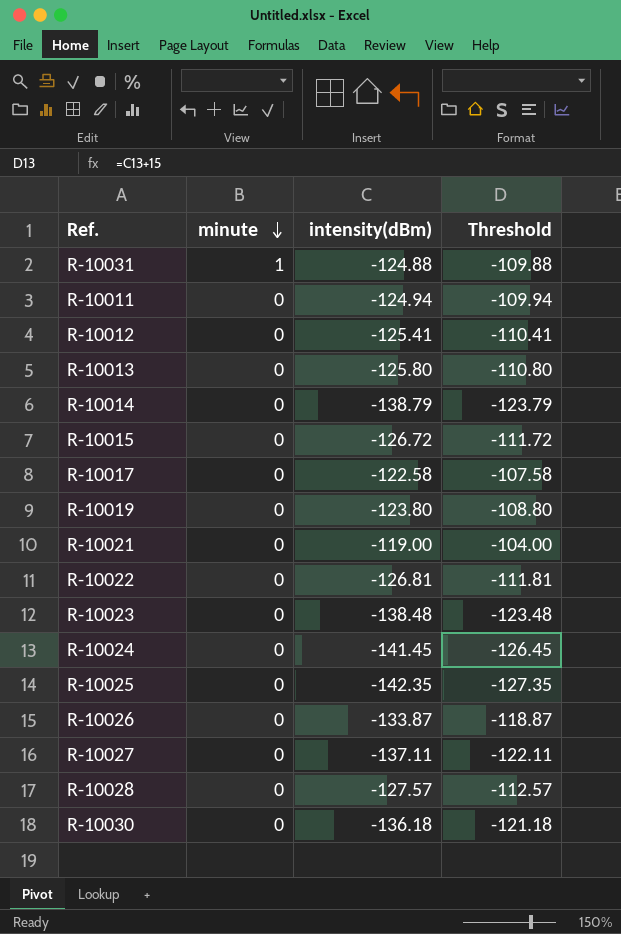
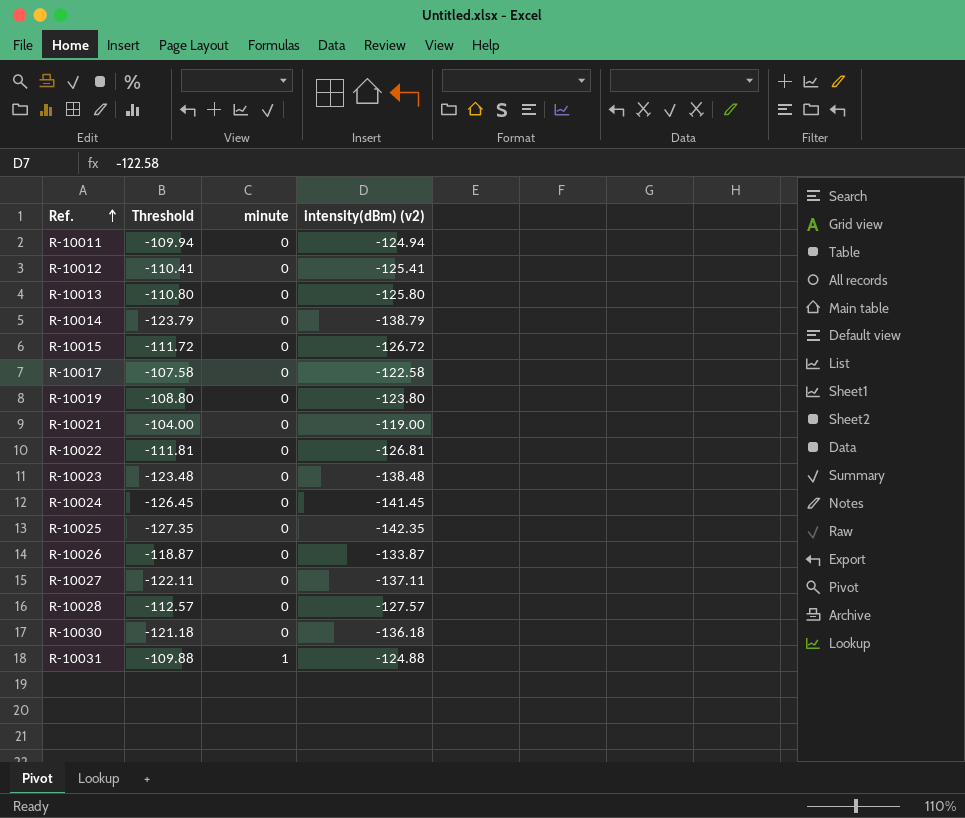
row order: minute descending -> Ref. ascending
column Threshold | position: 4 -> 2
column name: intensity(dBm) -> intensity(dBm) (v2)

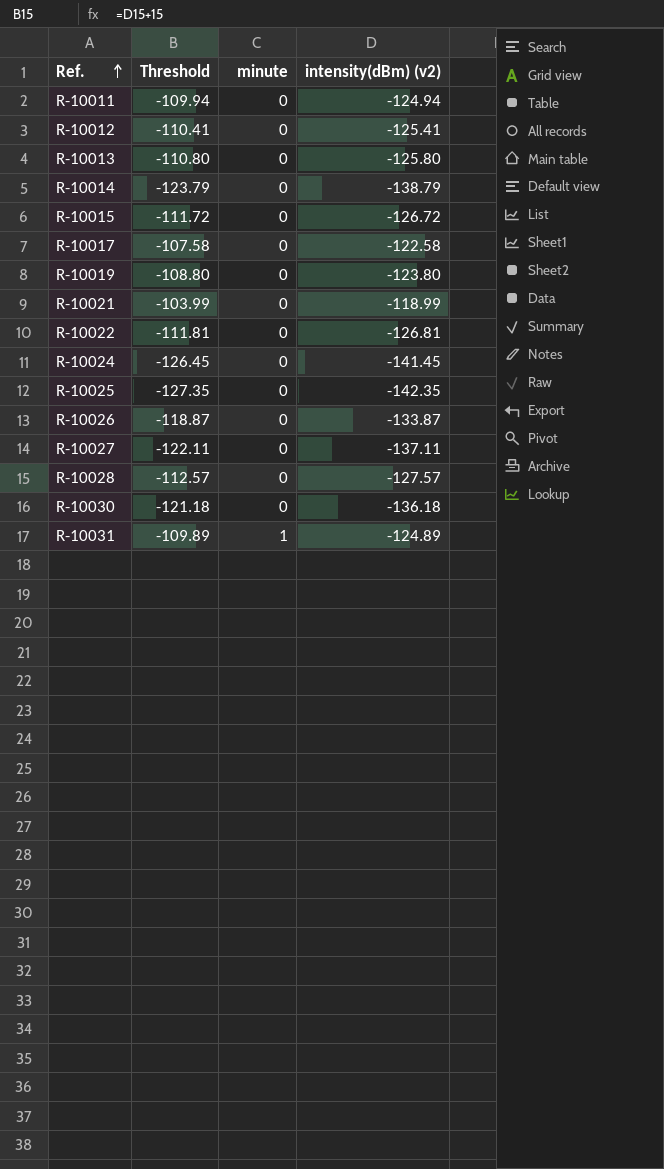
row R-10023: -123.48 | 0 | -138.48 -> none
R-10021 | Threshold: -104.00 -> -103.99
R-10021 | intensity(dBm) (v2): -119.00 -> -118.99
R-10031 | Threshold: -109.88 -> -109.89
R-10031 | intensity(dBm) (v2): -124.88 -> -124.89

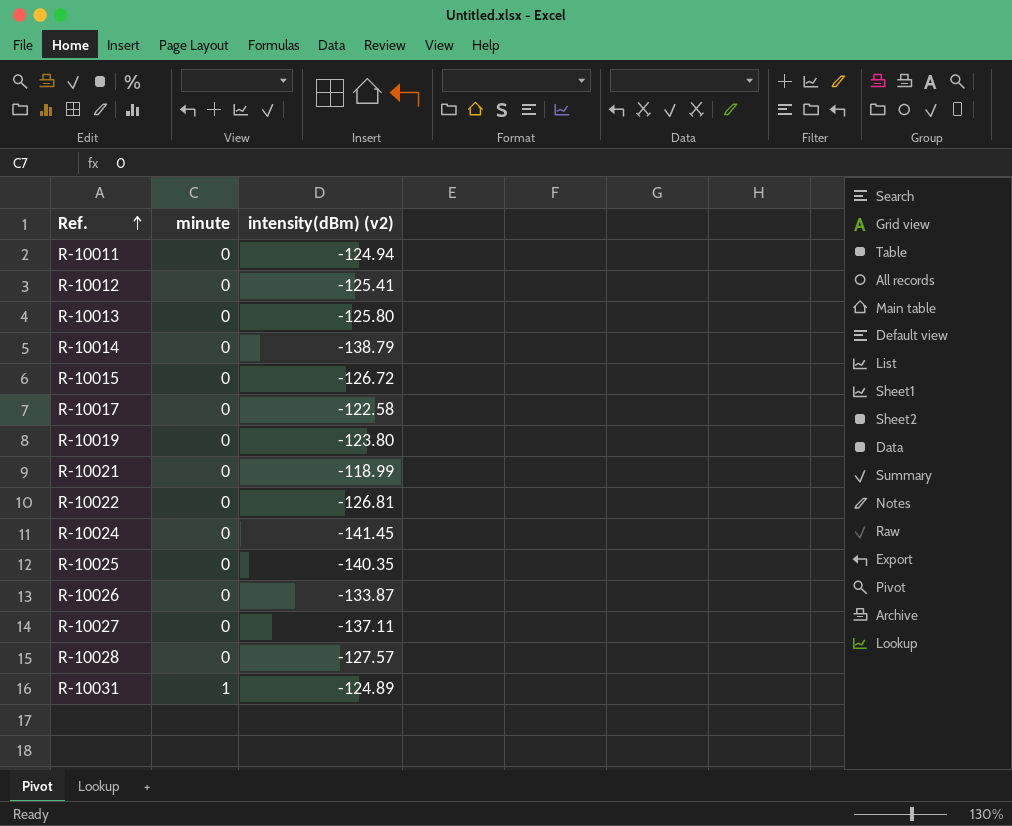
column Threshold | formula: [intensity(dBm) (v2)] + 15 -> none
row R-10030: -121.18 | 0 | -136.18 -> none
R-10025 | intensity(dBm) (v2): -142.35 -> -140.35

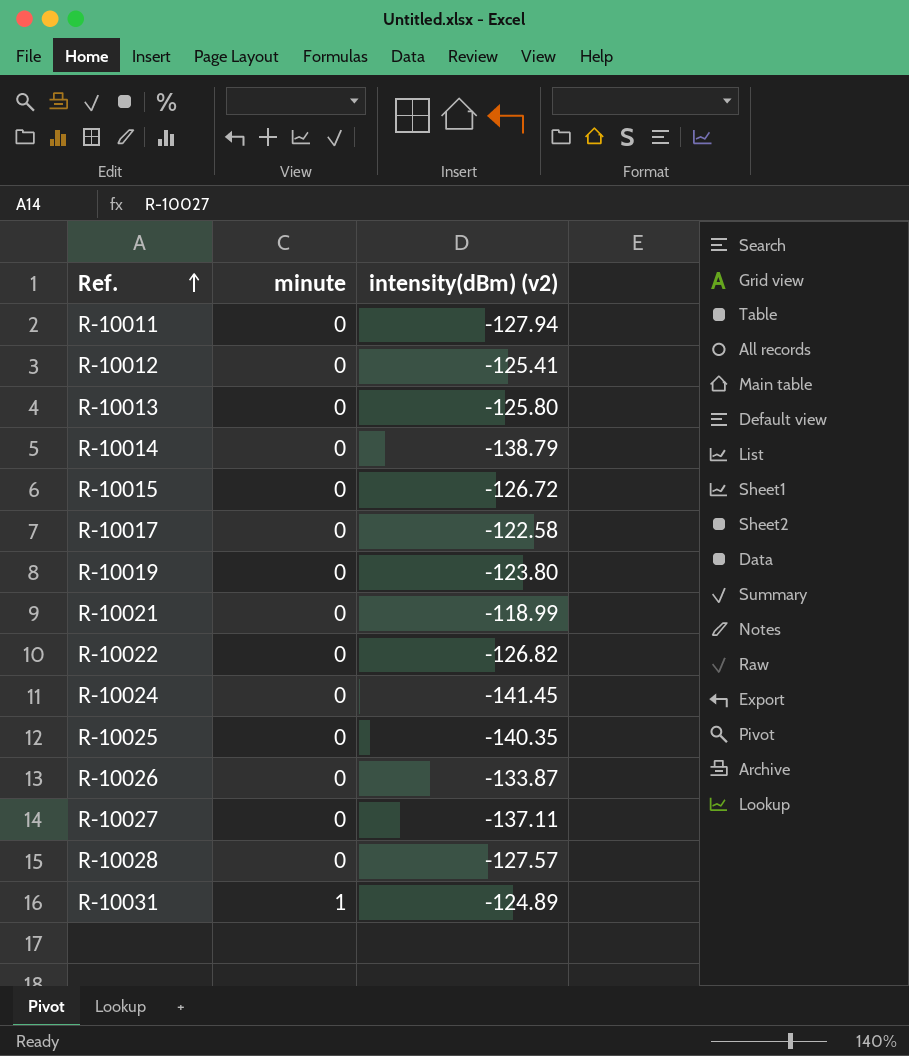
R-10011 | intensity(dBm) (v2): -124.94 -> -127.94
R-10022 | intensity(dBm) (v2): -126.81 -> -126.82

